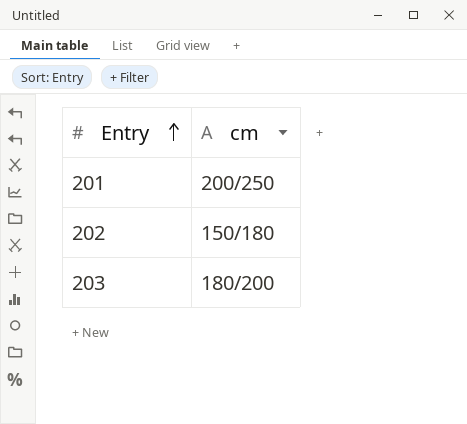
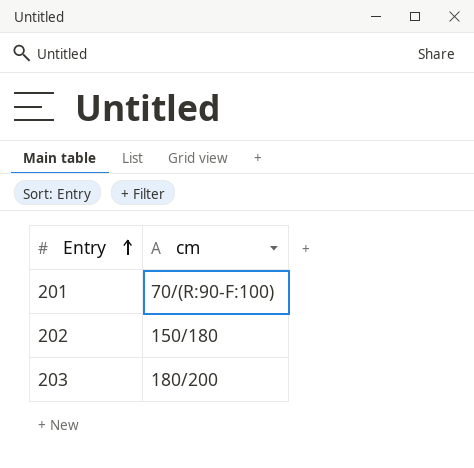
201 | cm: 200/250 -> 70/(R:90-F:100)

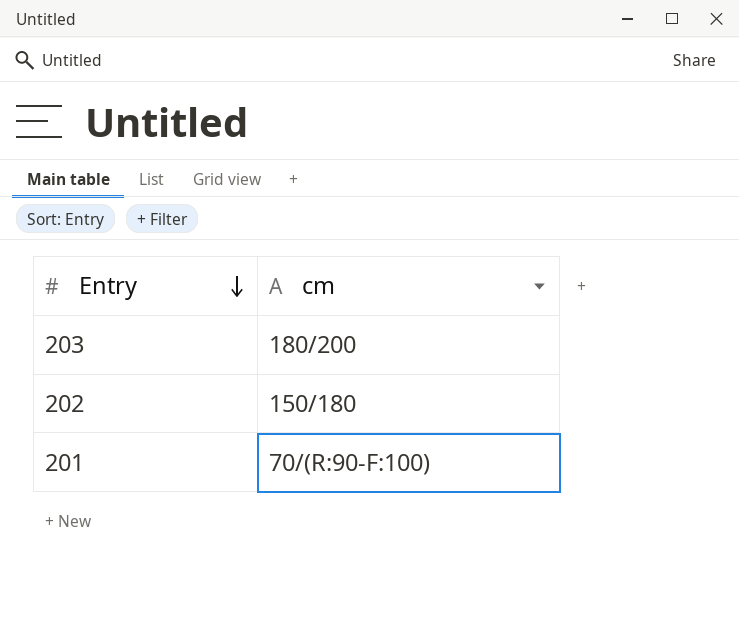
row order: Entry ascending -> Entry descending

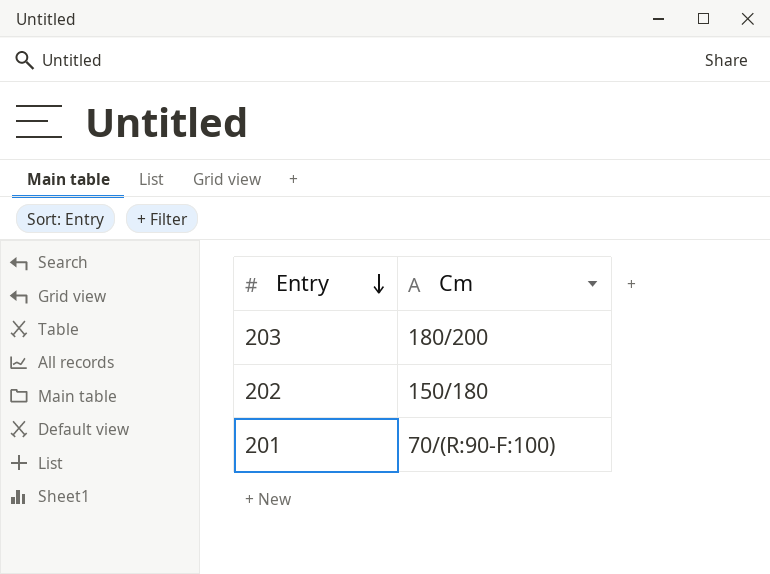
column name: cm -> Cm

